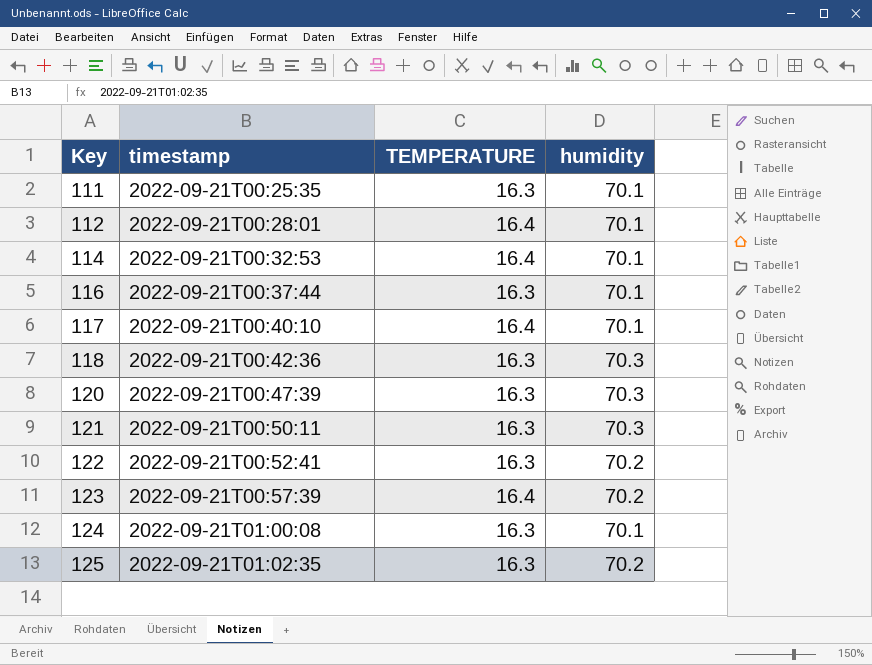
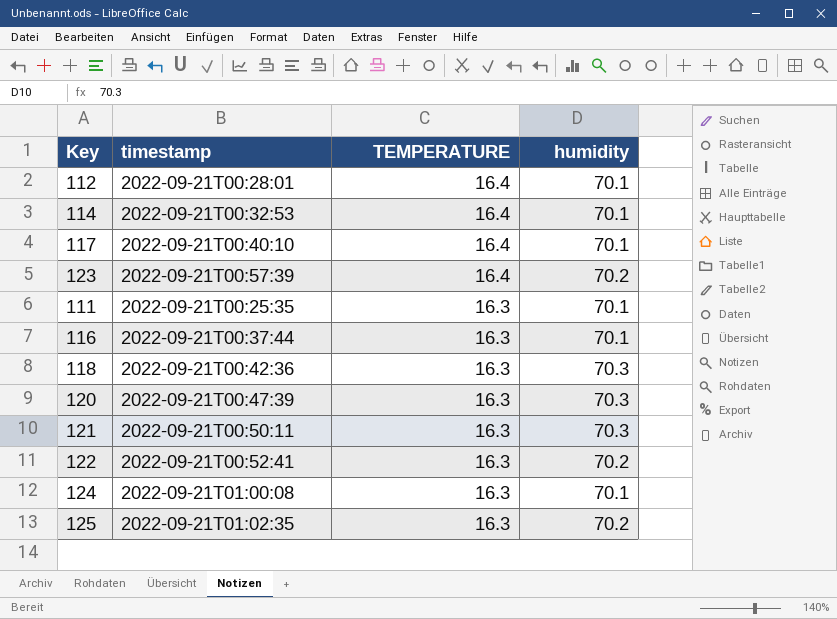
row order: Key ascending -> TEMPERATURE descending

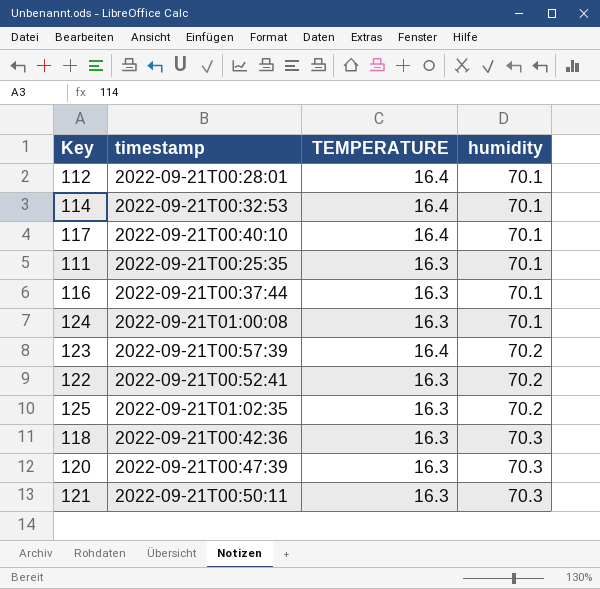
row order: TEMPERATURE descending -> humidity ascending

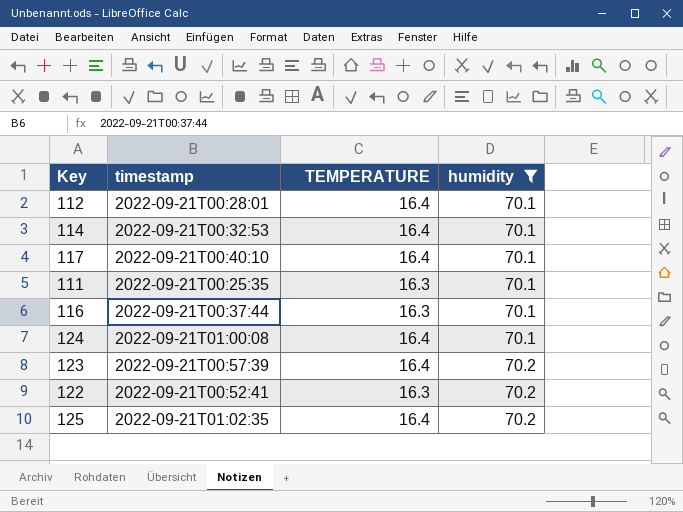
filter: none -> humidity != 70.3
124 | TEMPERATURE: 16.3 -> 16.4
125 | TEMPERATURE: 16.3 -> 16.4

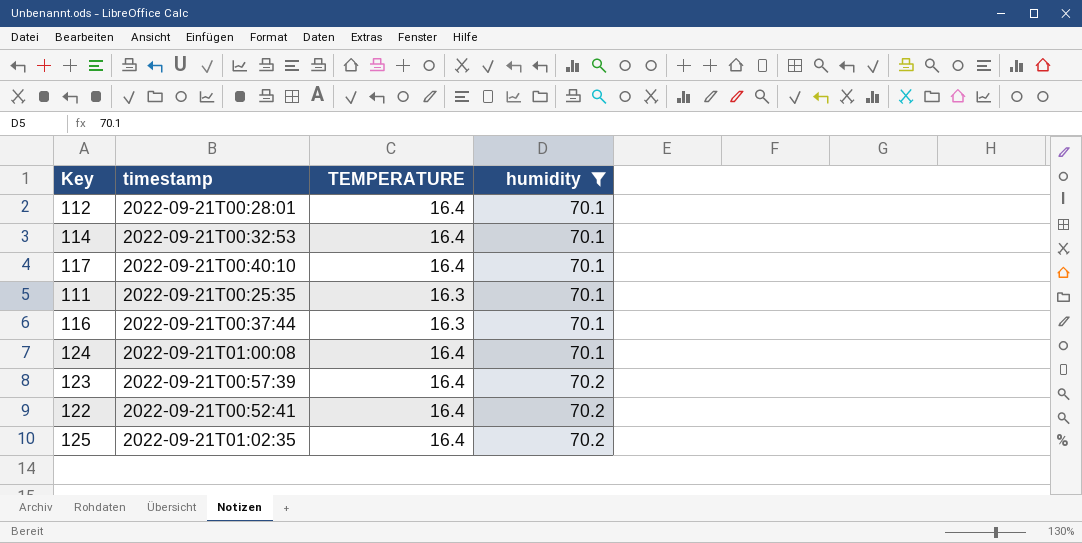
122 | TEMPERATURE: 16.3 -> 16.4

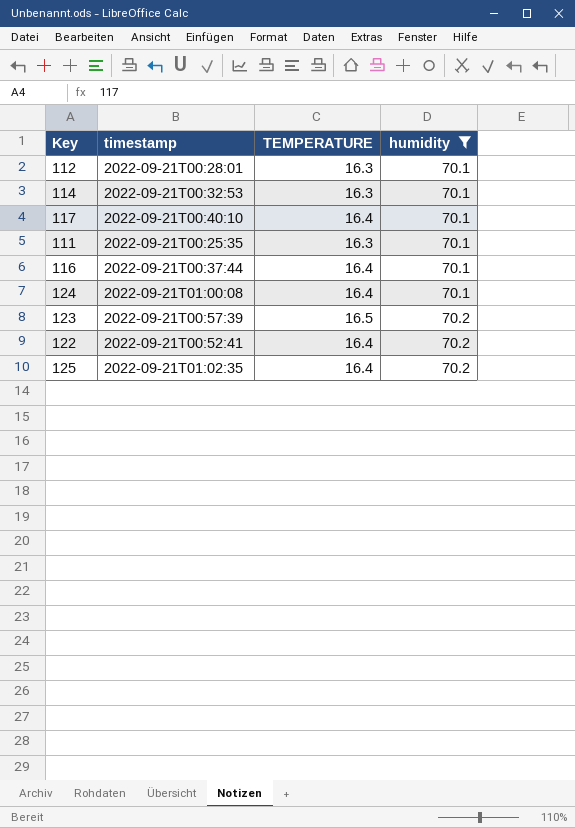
112 | TEMPERATURE: 16.4 -> 16.3
114 | TEMPERATURE: 16.4 -> 16.3
116 | TEMPERATURE: 16.3 -> 16.4
123 | TEMPERATURE: 16.4 -> 16.5

